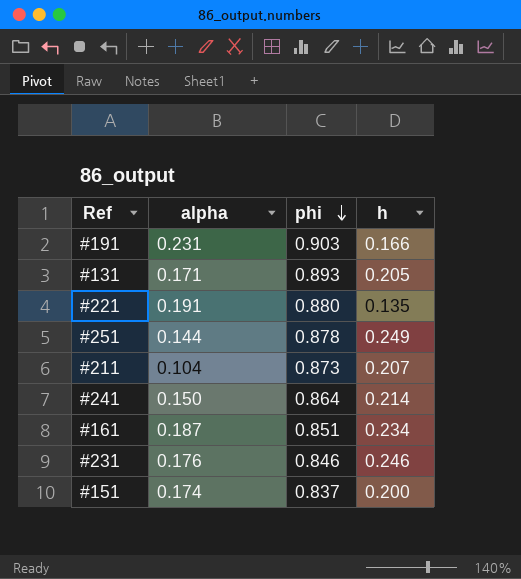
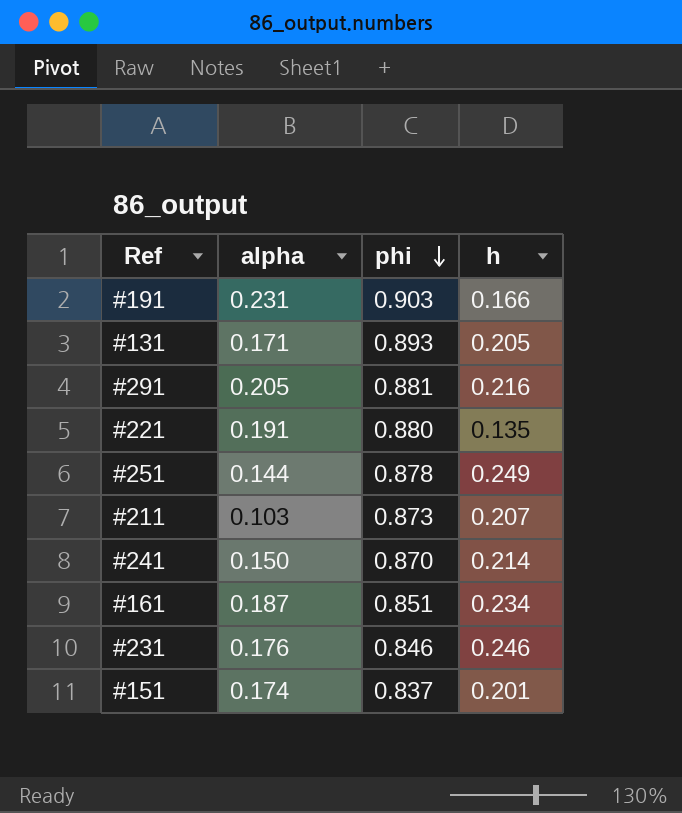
row #291: none -> 0.205 | 0.881 | 0.216
#211 | alpha: 0.104 -> 0.103
#241 | phi: 0.864 -> 0.870
#151 | h: 0.200 -> 0.201

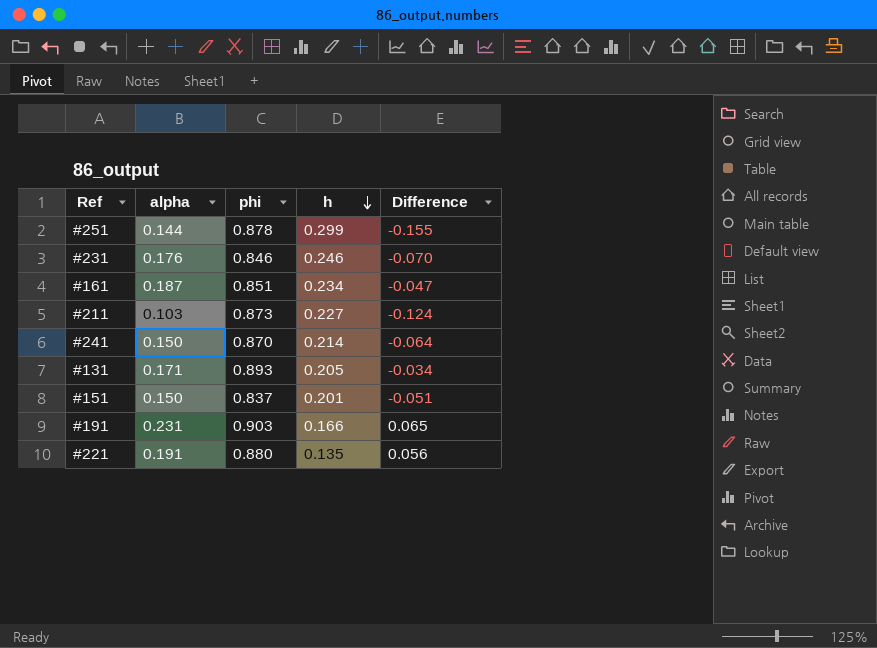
row order: phi descending -> h descending
column Difference | formula: none -> [alpha] - [h]
row #291: 0.205 | 0.881 | 0.216 -> none
#251 | h: 0.249 -> 0.299
#211 | h: 0.207 -> 0.227
#151 | alpha: 0.174 -> 0.150

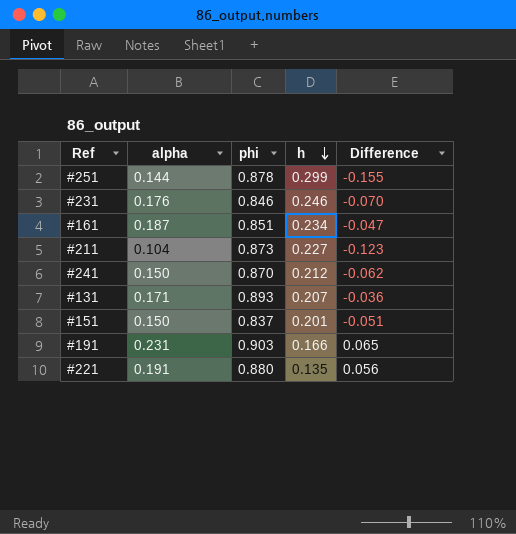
#211 | alpha: 0.103 -> 0.104
#211 | Difference: -0.124 -> -0.123
#241 | h: 0.214 -> 0.212
#241 | Difference: -0.064 -> -0.062
#131 | h: 0.205 -> 0.207
#131 | Difference: -0.034 -> -0.036

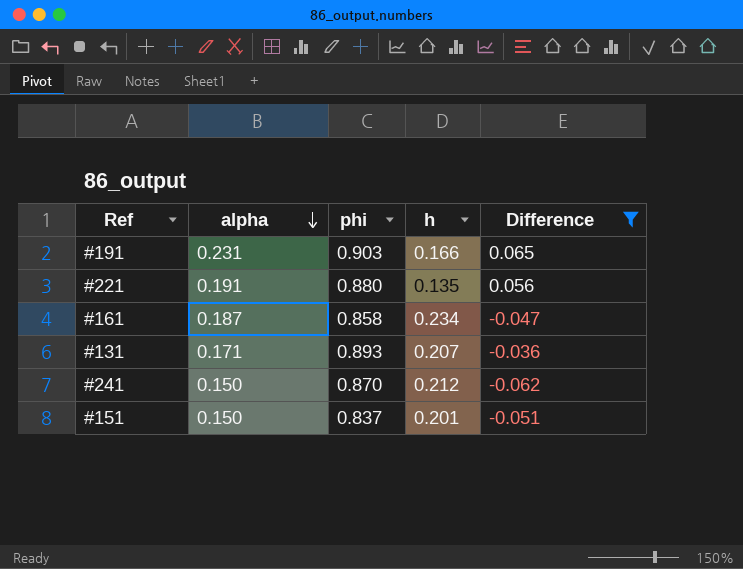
filter: none -> Difference >= -0.062
row order: h descending -> alpha descending
#161 | phi: 0.851 -> 0.858

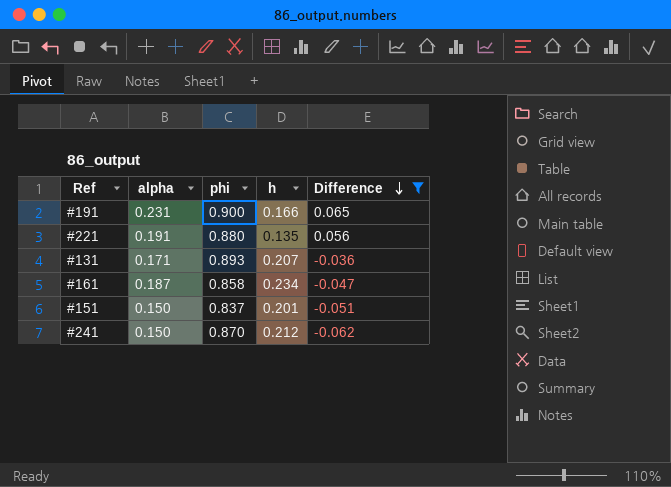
row order: alpha descending -> Difference descending
#191 | phi: 0.903 -> 0.900

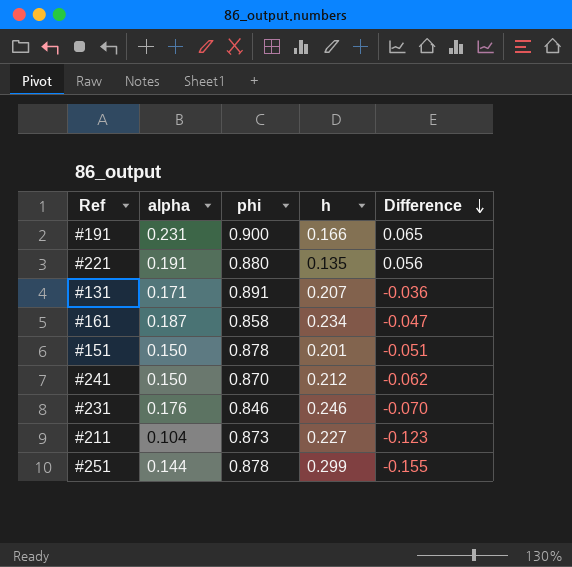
filter: Difference >= -0.062 -> none
#131 | phi: 0.893 -> 0.891
#151 | phi: 0.837 -> 0.878

